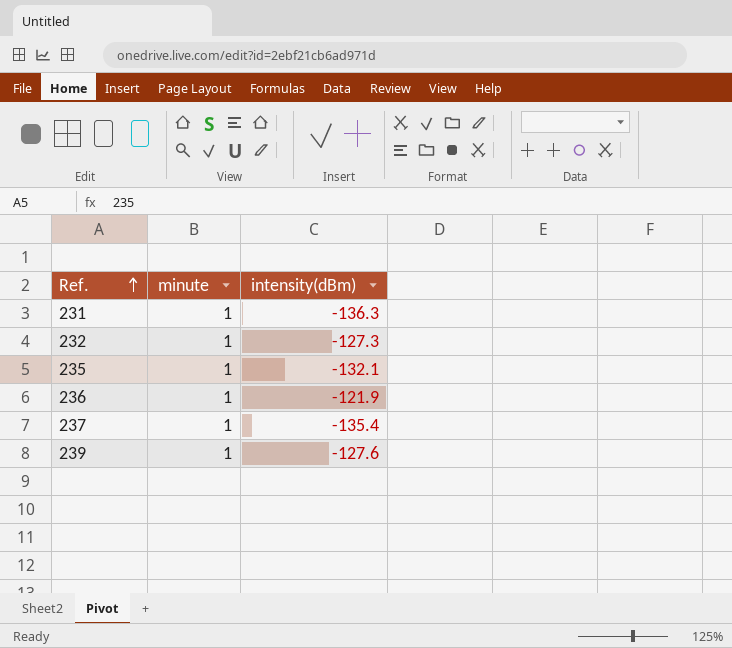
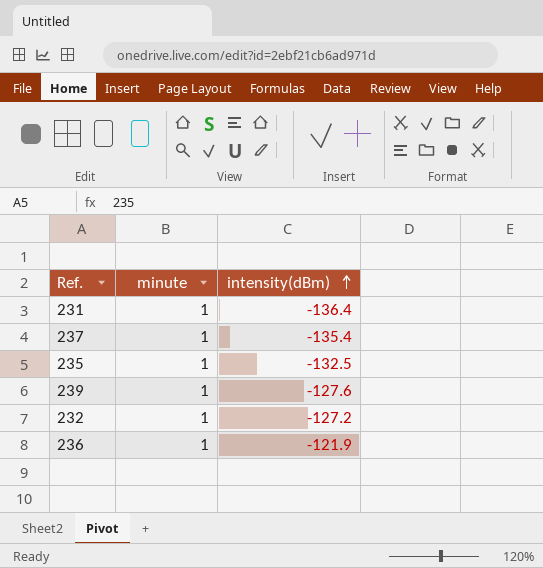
row order: Ref. ascending -> intensity(dBm) ascending
231 | intensity(dBm): -136.3 -> -136.4
235 | intensity(dBm): -132.1 -> -132.5
232 | intensity(dBm): -127.3 -> -127.2

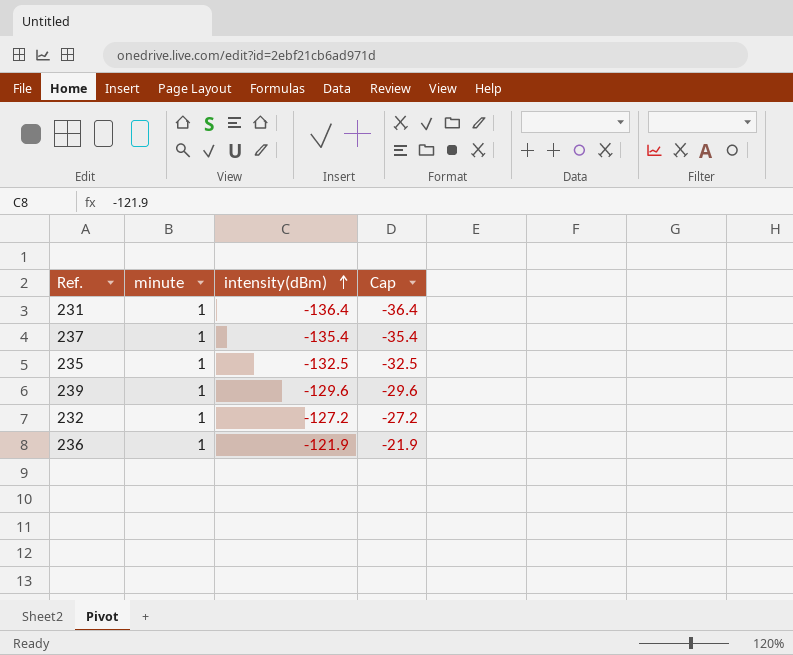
column Cap | formula: none -> [intensity(dBm)] + 100
239 | intensity(dBm): -127.6 -> -129.6

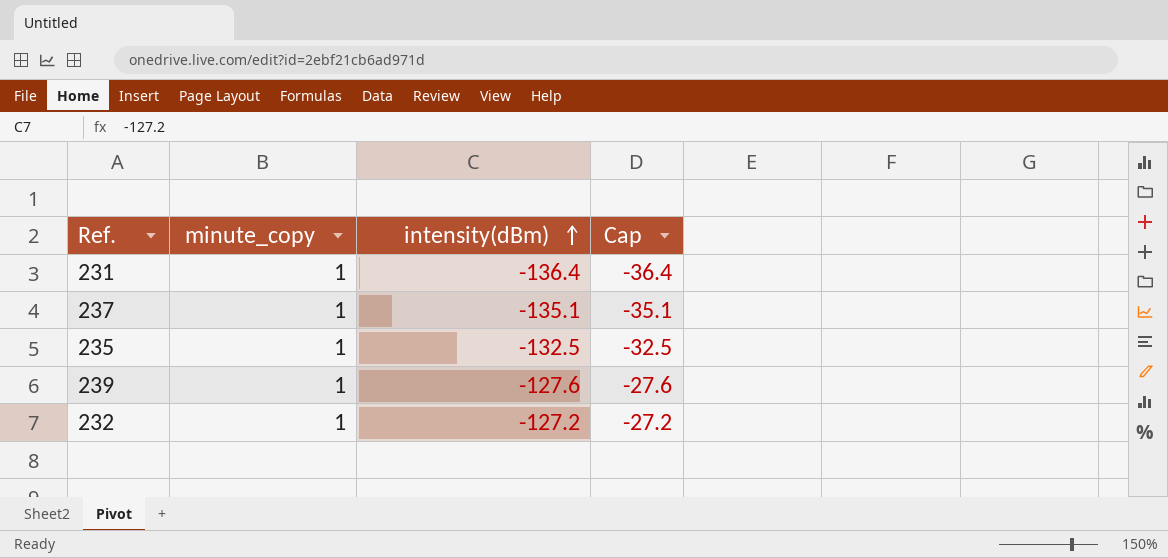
column name: minute -> minute_copy
row 236: 1 | -121.9 | -21.9 -> none
237 | intensity(dBm): -135.4 -> -135.1
237 | Cap: -35.4 -> -35.1
239 | intensity(dBm): -129.6 -> -127.6
239 | Cap: -29.6 -> -27.6

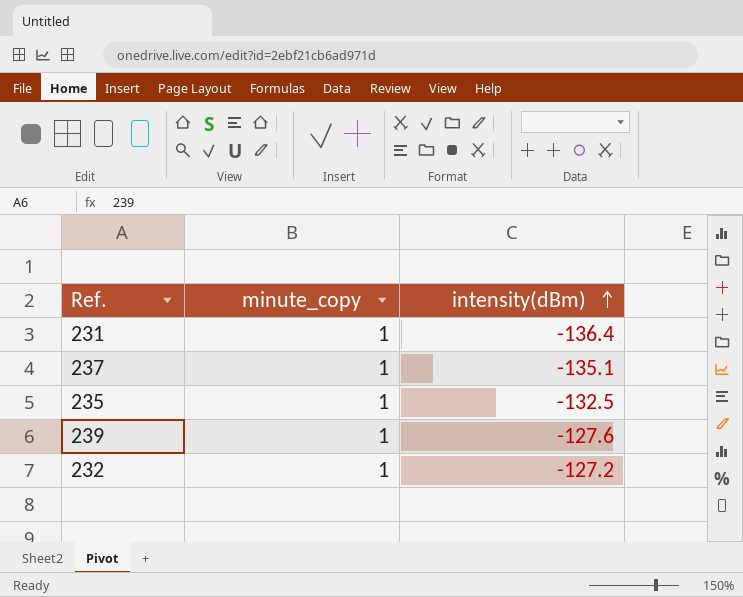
column Cap | formula: [intensity(dBm)] + 100 -> none

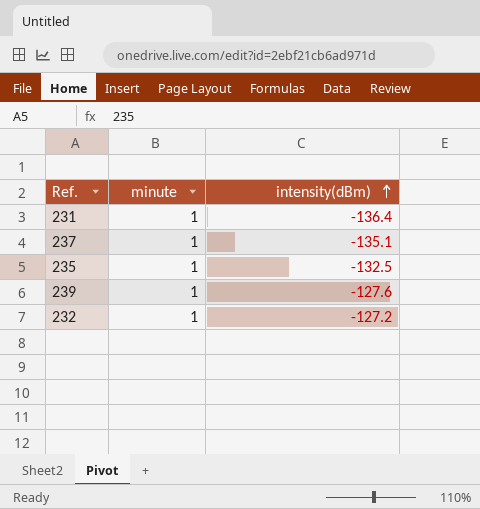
column name: minute_copy -> minute

